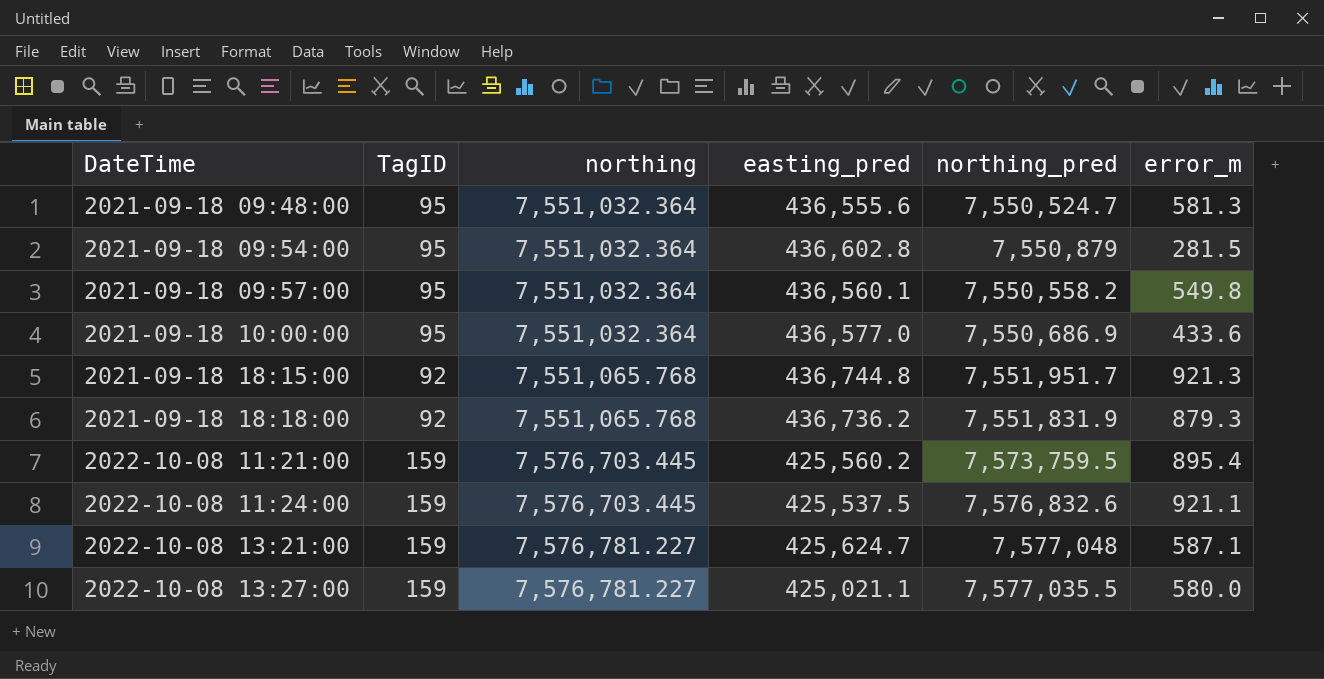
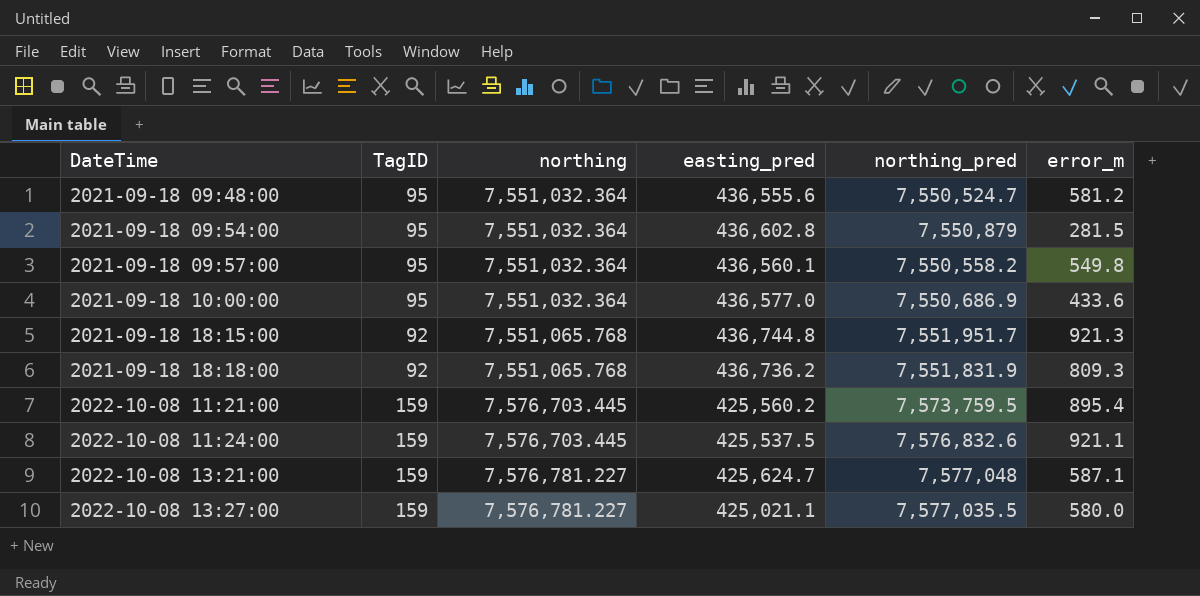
2021-09-18 09:48:00 | error_m: 581.3 -> 581.2
2021-09-18 18:18:00 | error_m: 879.3 -> 809.3

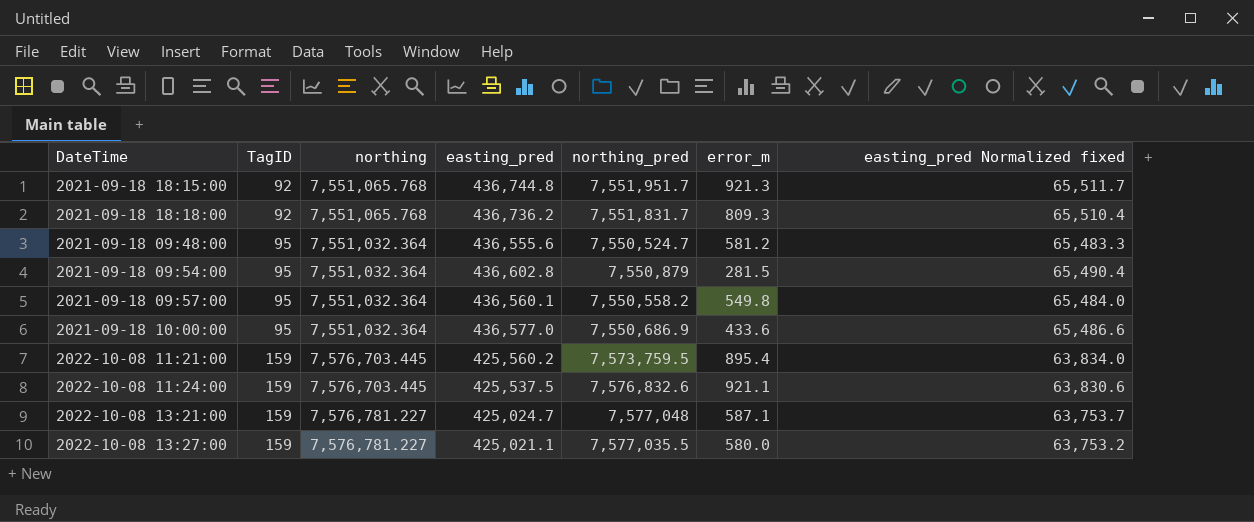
row order: DateTime ascending -> TagID ascending
column easting_pred Normalized fixed | formula: none -> [easting_pred] * 0.15
2021-09-18 18:18:00 | northing_pred: 7,551,831.9 -> 7,551,831.7
2022-10-08 13:21:00 | easting_pred: 425,624.7 -> 425,024.7

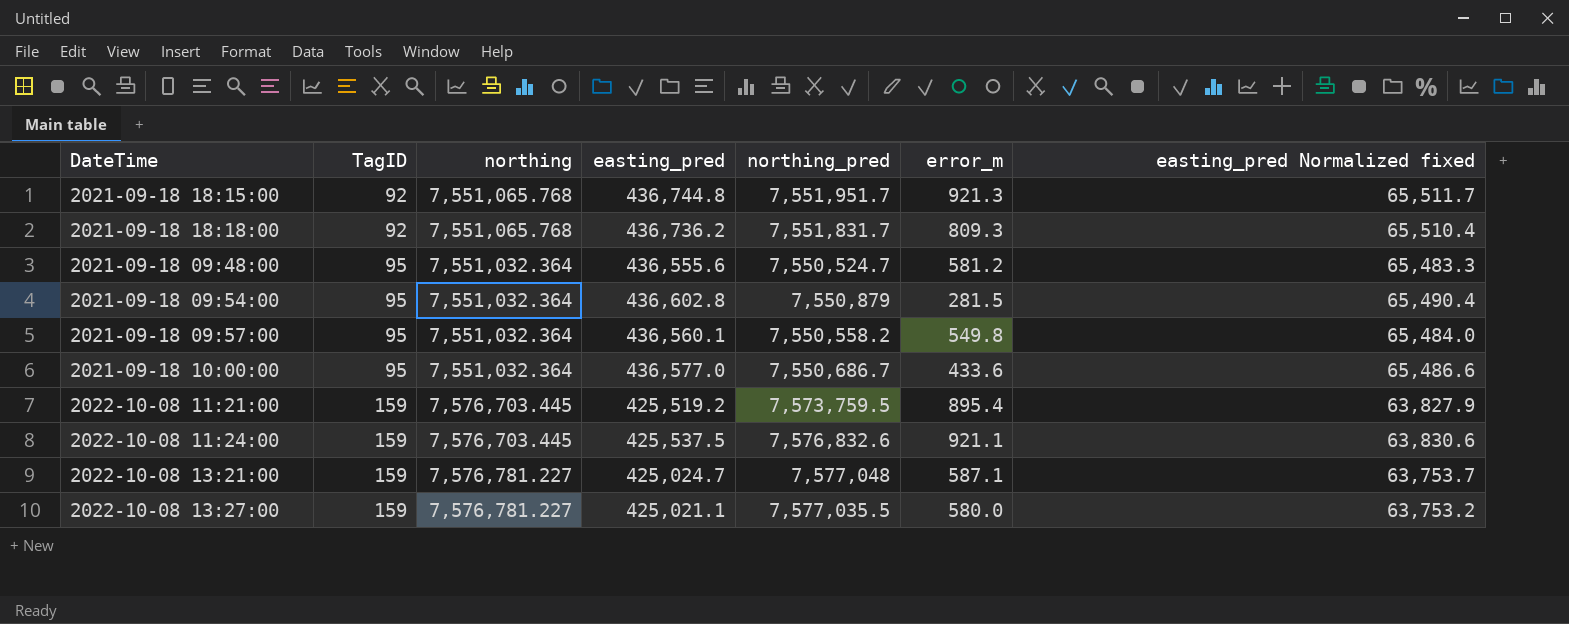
2021-09-18 10:00:00 | northing_pred: 7,550,686.9 -> 7,550,686.7
2022-10-08 11:21:00 | easting_pred: 425,560.2 -> 425,519.2
2022-10-08 11:21:00 | easting_pred Normalized fixed: 63,834.0 -> 63,827.9

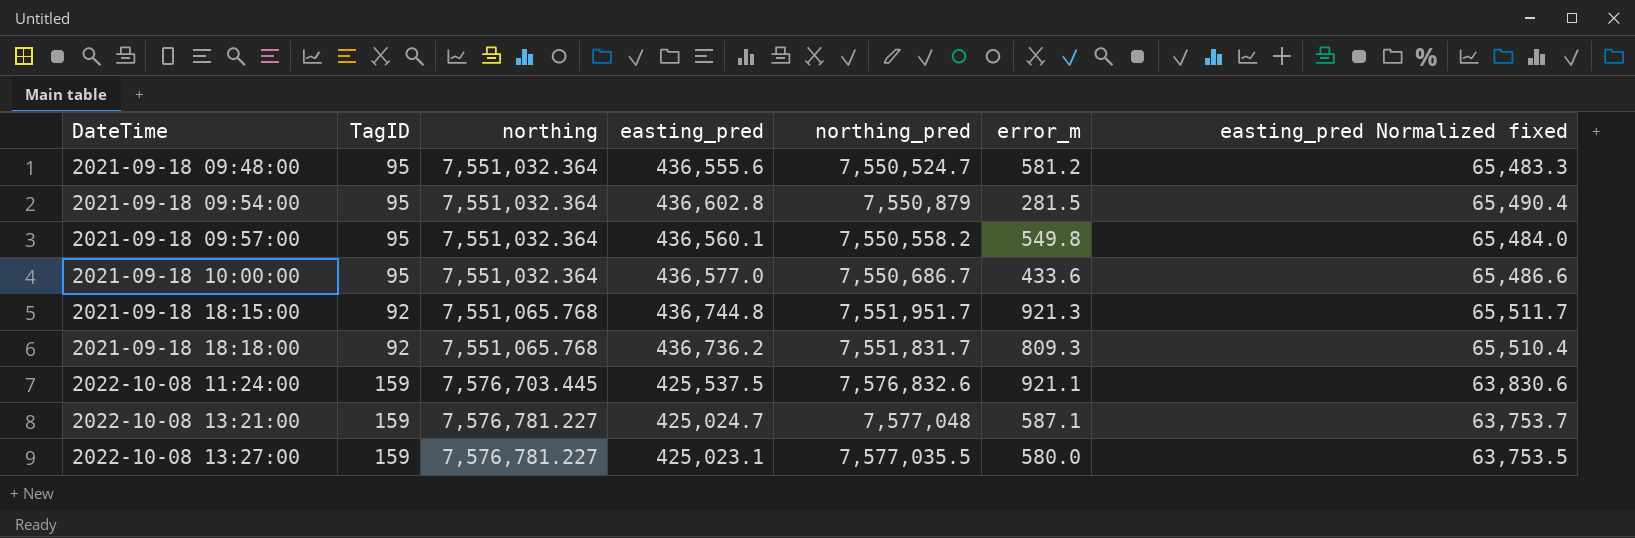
row order: TagID ascending -> DateTime ascending
row 2022-10-08 11:21:00: 159 | 7,576,703.445 | 425,519.2 | 7,573,759.5 | 895.4 | 63,827.9 -> none
2022-10-08 13:27:00 | easting_pred: 425,021.1 -> 425,023.1
2022-10-08 13:27:00 | easting_pred Normalized fixed: 63,753.2 -> 63,753.5

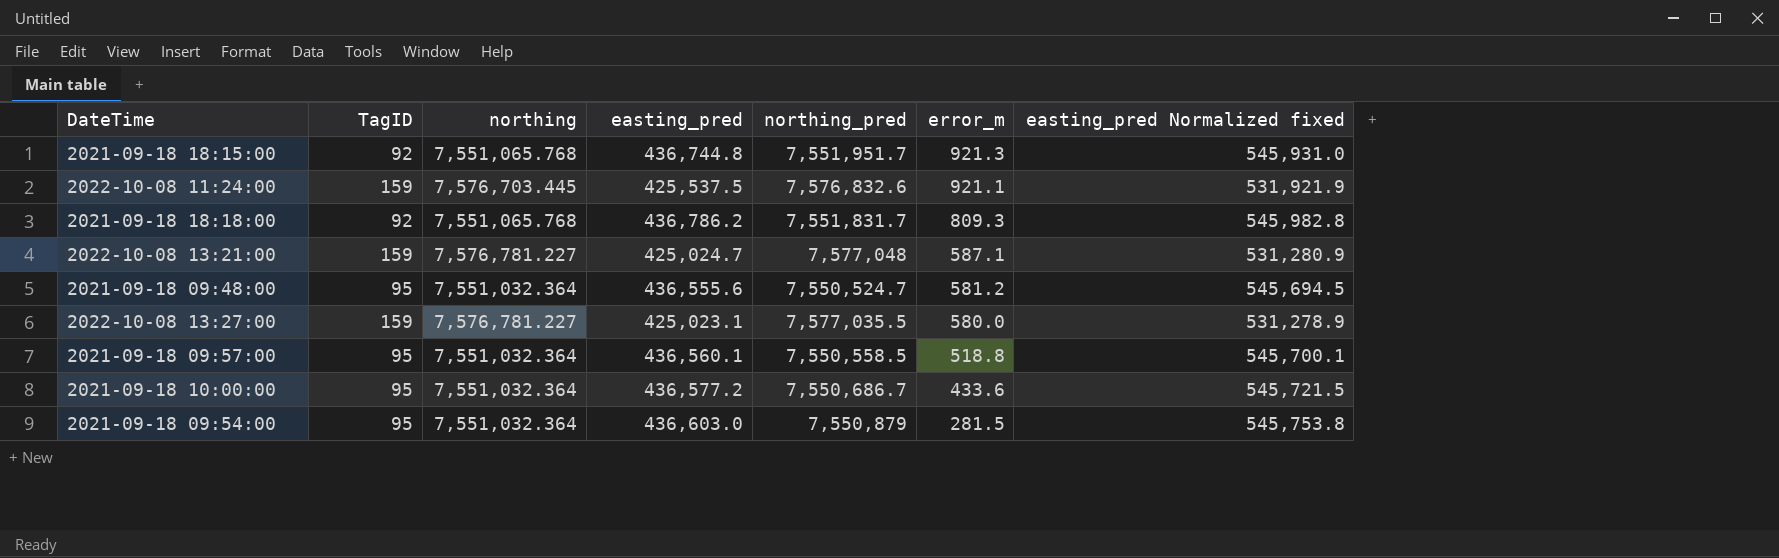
row order: DateTime ascending -> error_m descending
column easting_pred Normalized fixed | formula: [easting_pred] * 0.15 -> [easting_pred] * 1.25
2021-09-18 18:18:00 | easting_pred: 436,736.2 -> 436,786.2
2021-09-18 09:57:00 | northing_pred: 7,550,558.2 -> 7,550,558.5
2021-09-18 09:57:00 | error_m: 549.8 -> 518.8
2021-09-18 10:00:00 | easting_pred: 436,577.0 -> 436,577.2
2021-09-18 09:54:00 | easting_pred: 436,602.8 -> 436,603.0

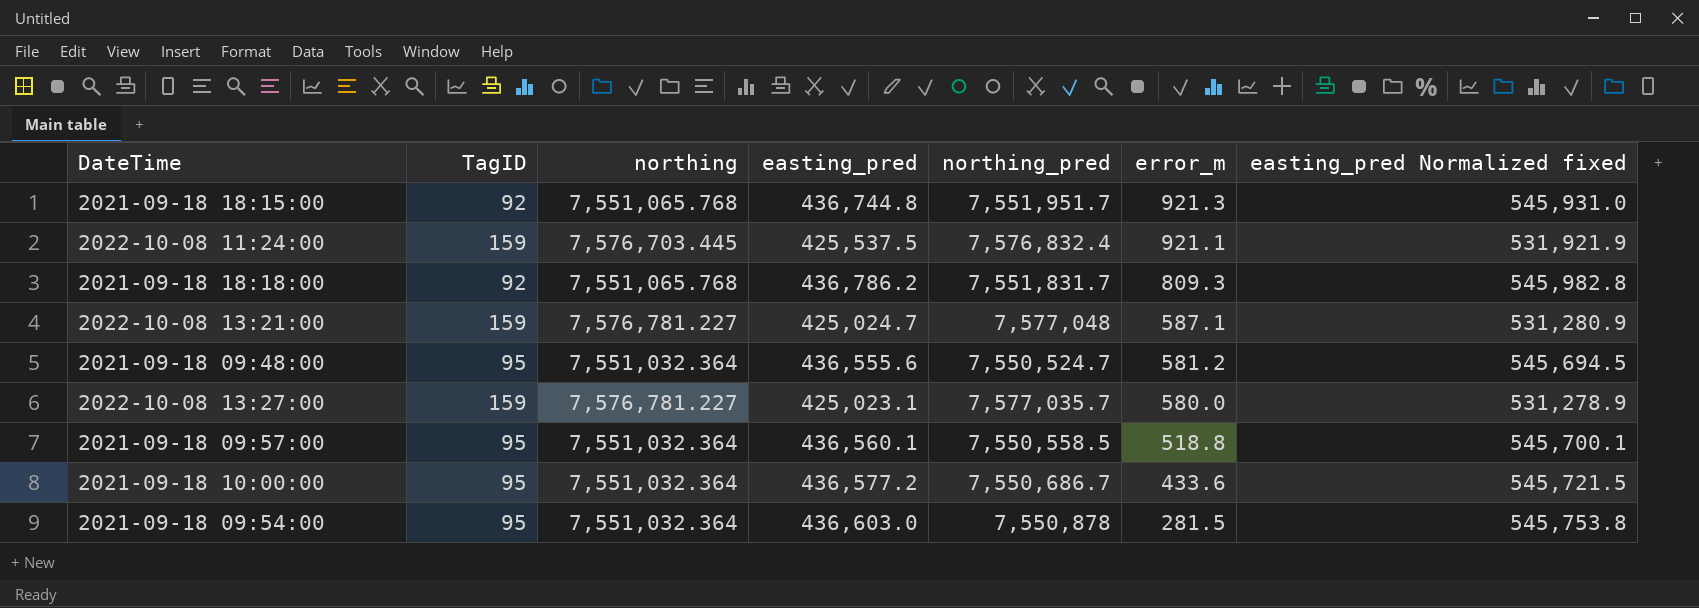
2022-10-08 11:24:00 | northing_pred: 7,576,832.6 -> 7,576,832.4
2022-10-08 13:27:00 | northing_pred: 7,577,035.5 -> 7,577,035.7
2021-09-18 09:54:00 | northing_pred: 7,550,879 -> 7,550,878

